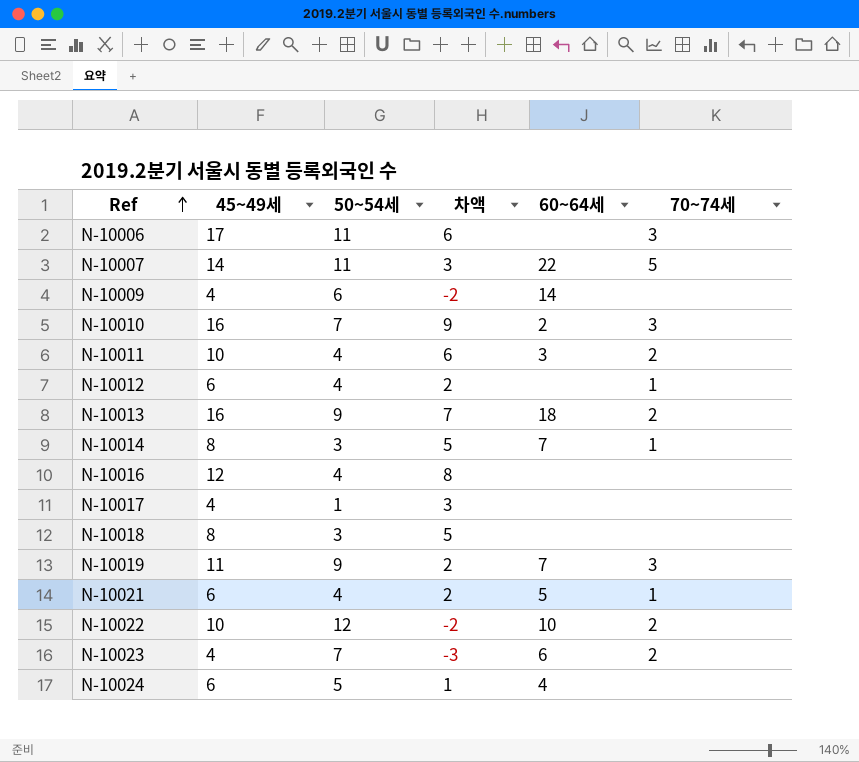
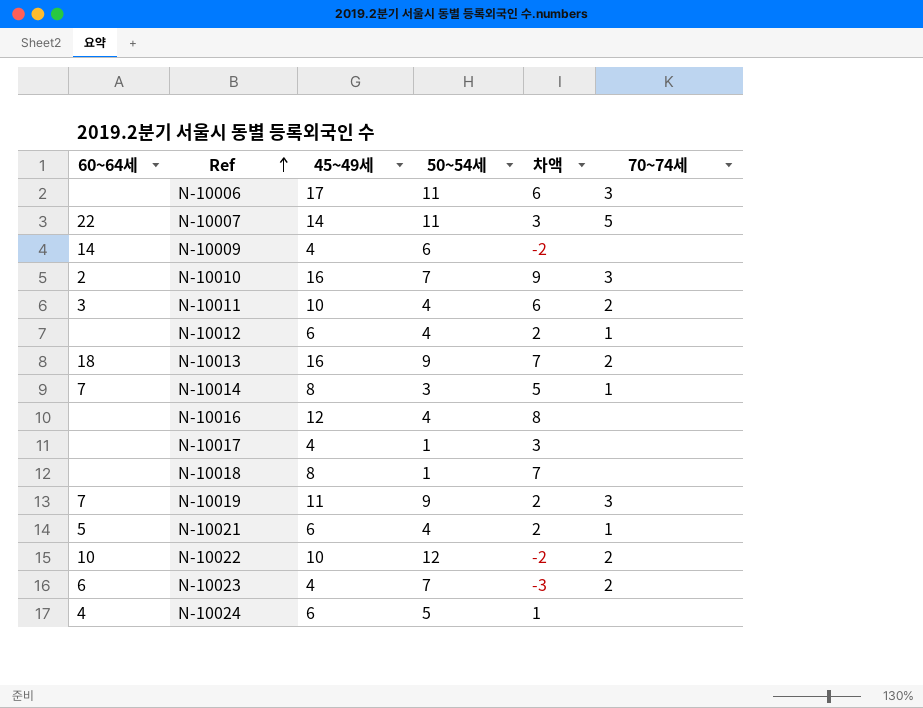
column 60~64세 | position: 5 -> 1
N-10018 | 50~54세: 3 -> 1
N-10018 | 차액: 5 -> 7

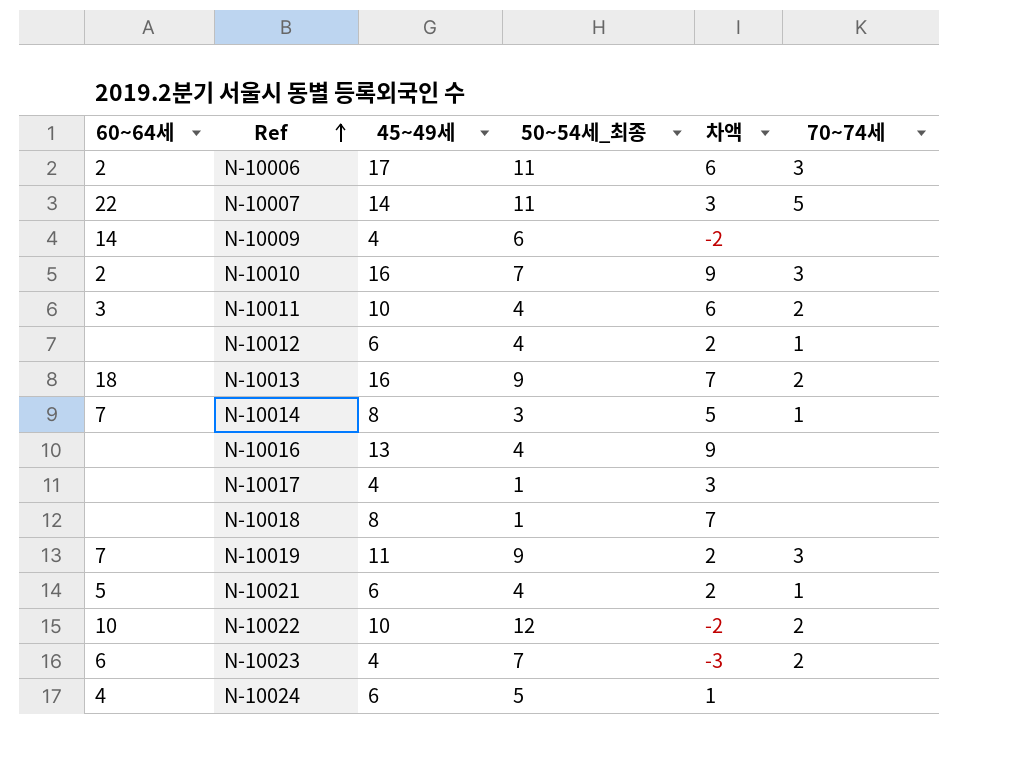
column name: 50~54세 -> 50~54세_최종
N-10006 | 60~64세: none -> 2
N-10016 | 45~49세: 12 -> 13
N-10016 | 차액: 8 -> 9

